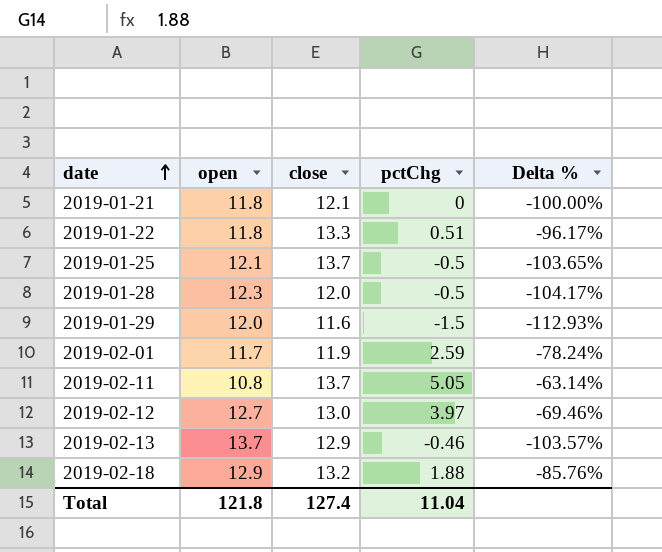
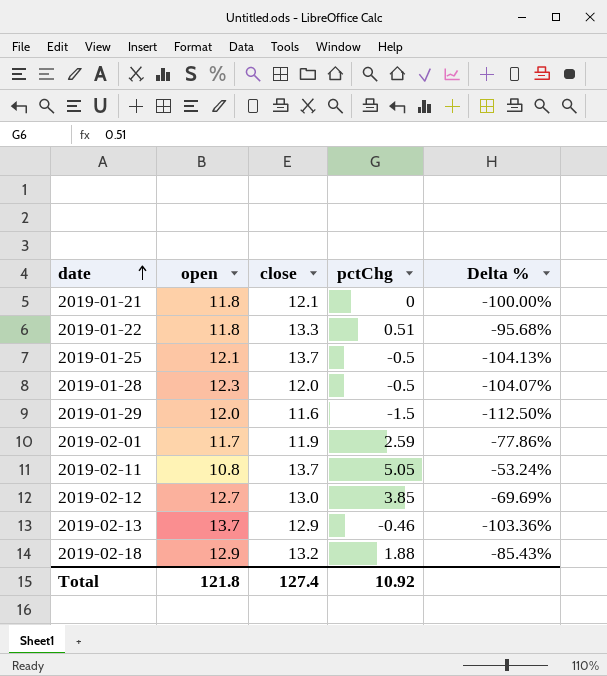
column Delta % | formula: ([pctChg] - [close]) / [close] -> ([pctChg] - [open]) / [open]
2019-02-12 | pctChg: 3.97 -> 3.85
Total | pctChg: 11.04 -> 10.92

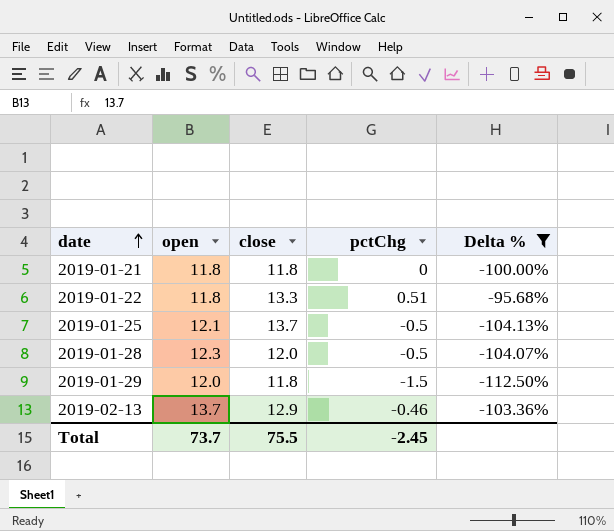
filter: none -> Delta % <= -95.68%
2019-01-21 | close: 12.1 -> 11.8
2019-01-29 | close: 11.6 -> 11.8
Total | open: 121.8 -> 73.7
Total | close: 127.4 -> 75.5
Total | pctChg: 10.92 -> -2.45

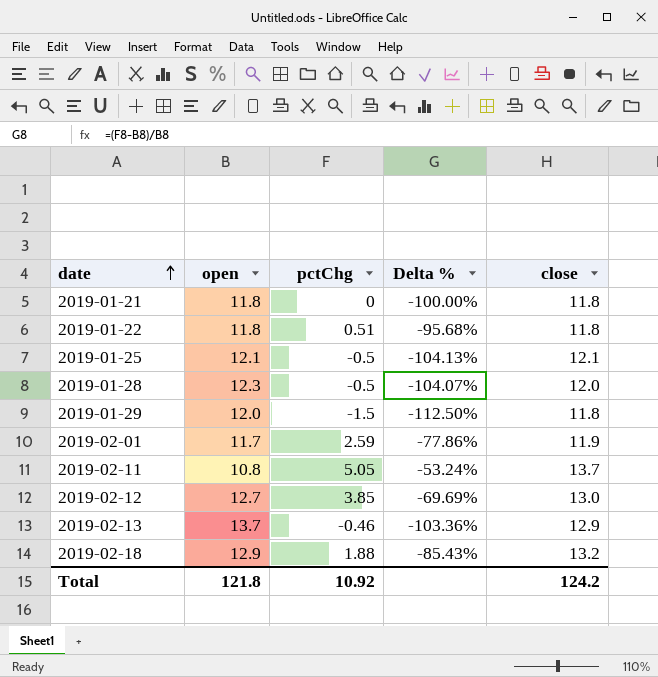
filter: Delta % <= -95.68% -> none
column close | position: 3 -> 5
2019-01-22 | close: 13.3 -> 11.8
2019-01-25 | close: 13.7 -> 12.1
Total | open: 73.7 -> 121.8
Total | pctChg: -2.45 -> 10.92
Total | close: 75.5 -> 124.2

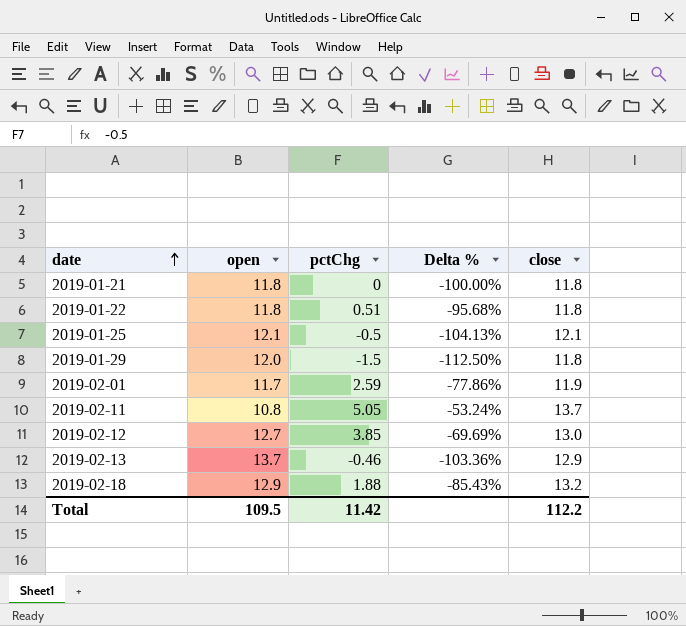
row 2019-01-28: 12.3 | -0.5 | -104.07% | 12.0 -> none
Total | open: 121.8 -> 109.5
Total | pctChg: 10.92 -> 11.42
Total | close: 124.2 -> 112.2

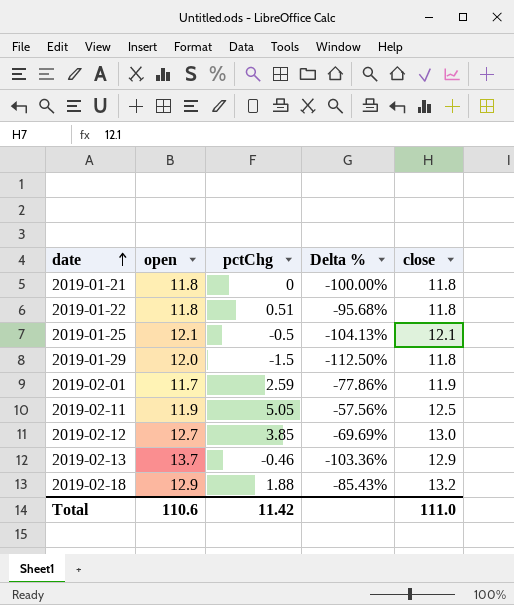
2019-02-11 | open: 10.8 -> 11.9
2019-02-11 | Delta %: -53.24% -> -57.56%
2019-02-11 | close: 13.7 -> 12.5
Total | open: 109.5 -> 110.6
Total | close: 112.2 -> 111.0

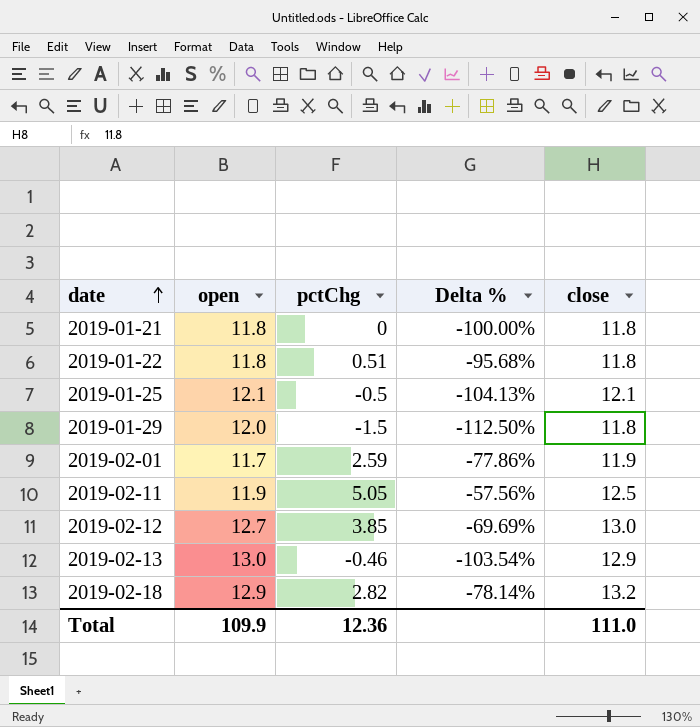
2019-02-13 | open: 13.7 -> 13.0
2019-02-13 | Delta %: -103.36% -> -103.54%
2019-02-18 | pctChg: 1.88 -> 2.82
2019-02-18 | Delta %: -85.43% -> -78.14%
Total | open: 110.6 -> 109.9
Total | pctChg: 11.42 -> 12.36

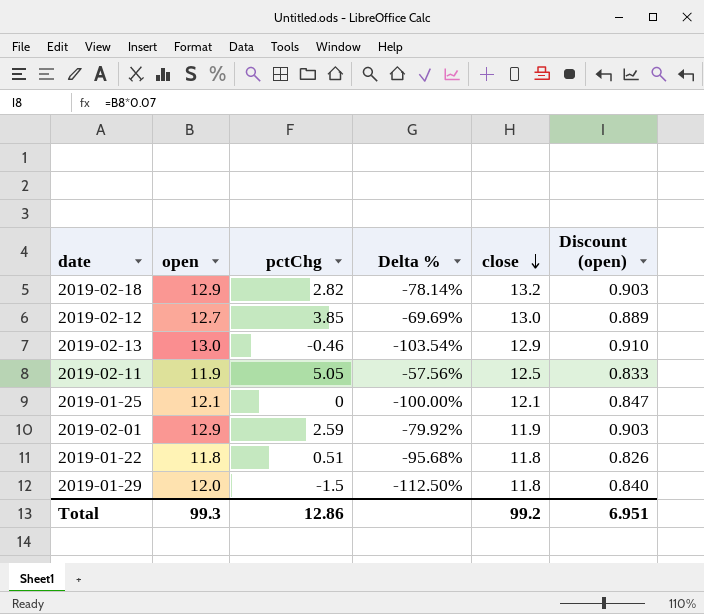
row order: date ascending -> close descending
column Discount (open) | formula: none -> [open] * 0.07
row 2019-01-21: 11.8 | 0 | -100.00% | 11.8 -> none
2019-01-25 | pctChg: -0.5 -> 0
2019-01-25 | Delta %: -104.13% -> -100.00%
2019-02-01 | open: 11.7 -> 12.9
2019-02-01 | Delta %: -77.86% -> -79.92%
Total | open: 109.9 -> 99.3
Total | pctChg: 12.36 -> 12.86
Total | close: 111.0 -> 99.2

